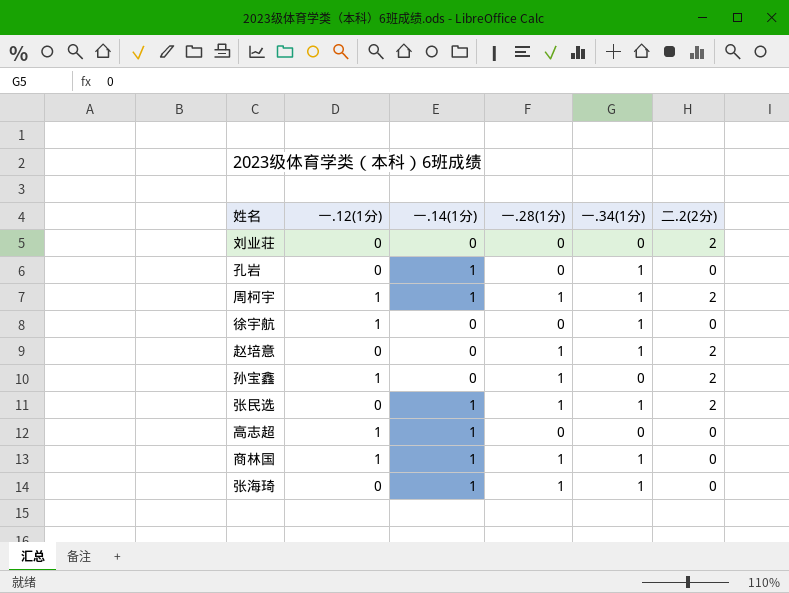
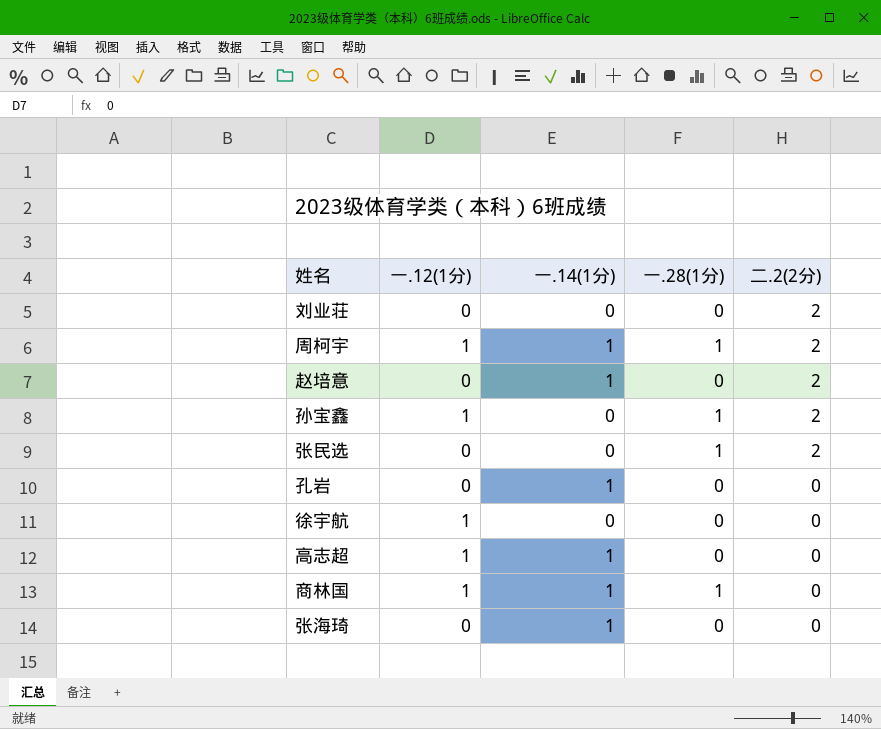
row order: none -> 二.2(2分) descending
column 一.34(1分) | position: 5 -> none
赵培意 | 一.14(1分): 0 -> 1
赵培意 | 一.28(1分): 1 -> 0
张民选 | 一.14(1分): 1 -> 0
张海琦 | 一.28(1分): 1 -> 0

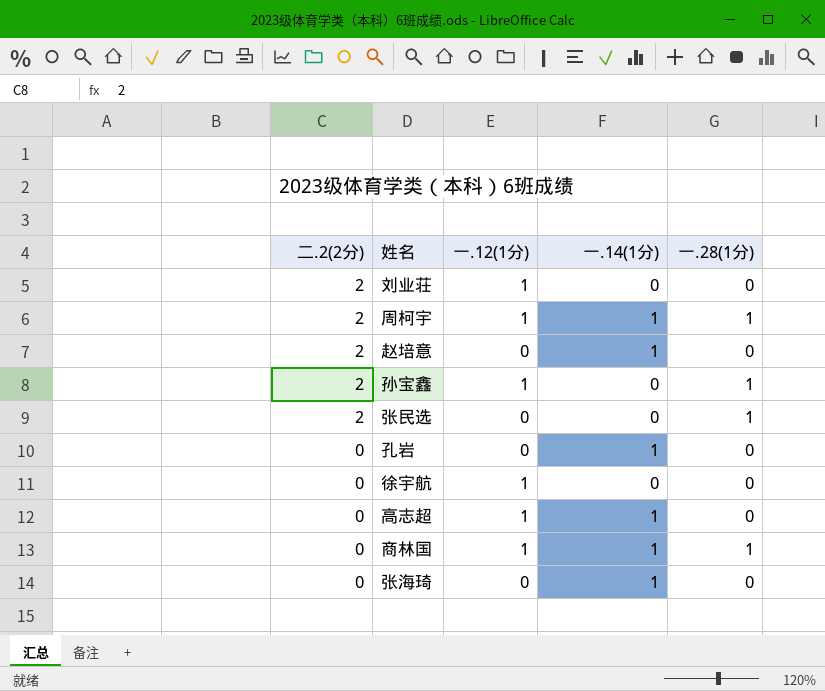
column 二.2(2分) | position: 5 -> 1
刘业荘 | 一.12(1分): 0 -> 1

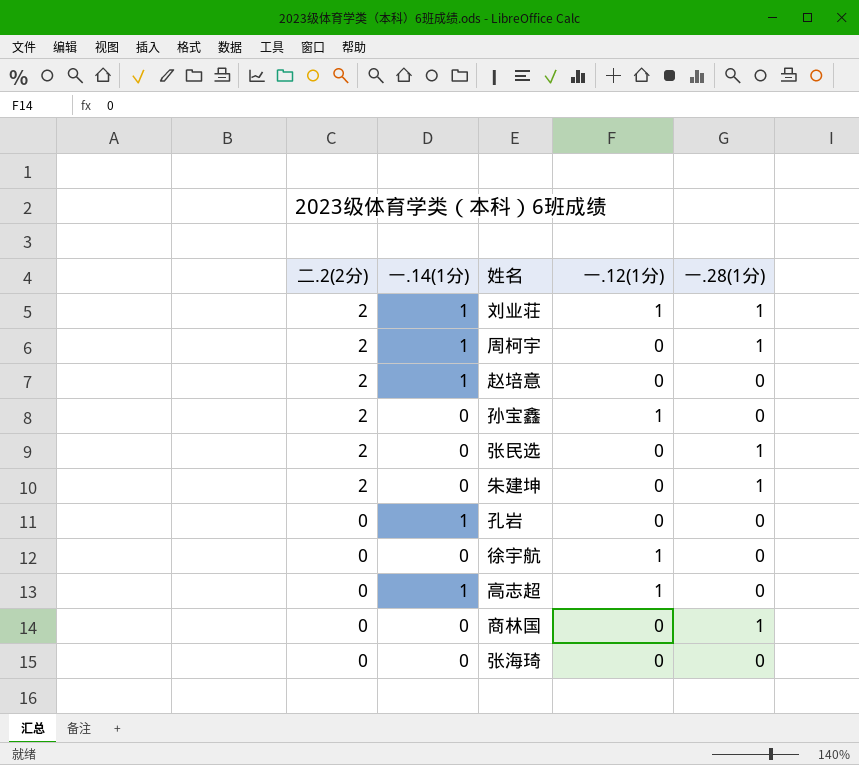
column 一.14(1分) | position: 4 -> 2
刘业荘 | 一.14(1分): 0 -> 1
刘业荘 | 一.28(1分): 0 -> 1
周柯宇 | 一.12(1分): 1 -> 0
孙宝鑫 | 一.28(1分): 1 -> 0
row 朱建坤: none -> 2 | 0 | 0 | 1
商林国 | 一.14(1分): 1 -> 0
商林国 | 一.12(1分): 1 -> 0
张海琦 | 一.14(1分): 1 -> 0

